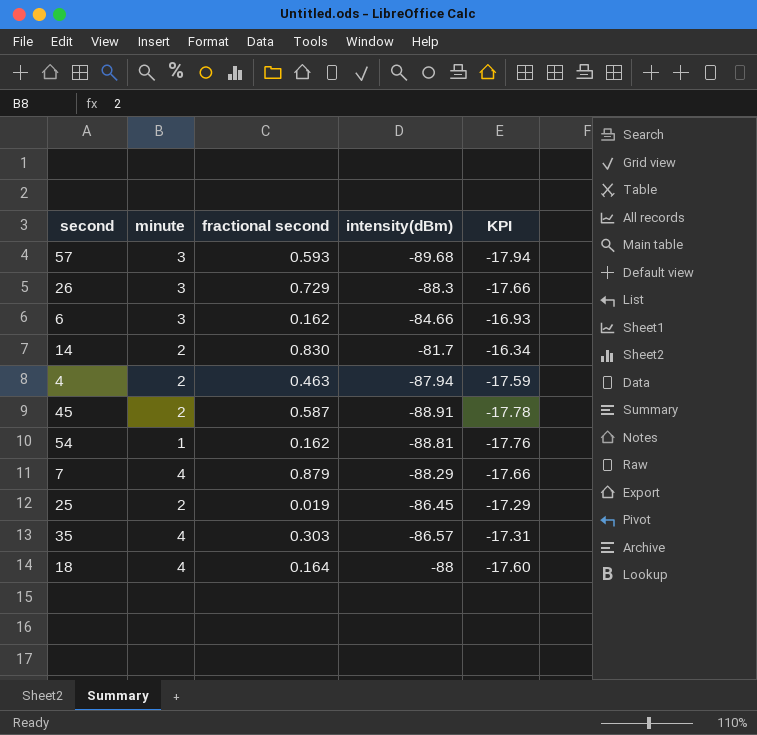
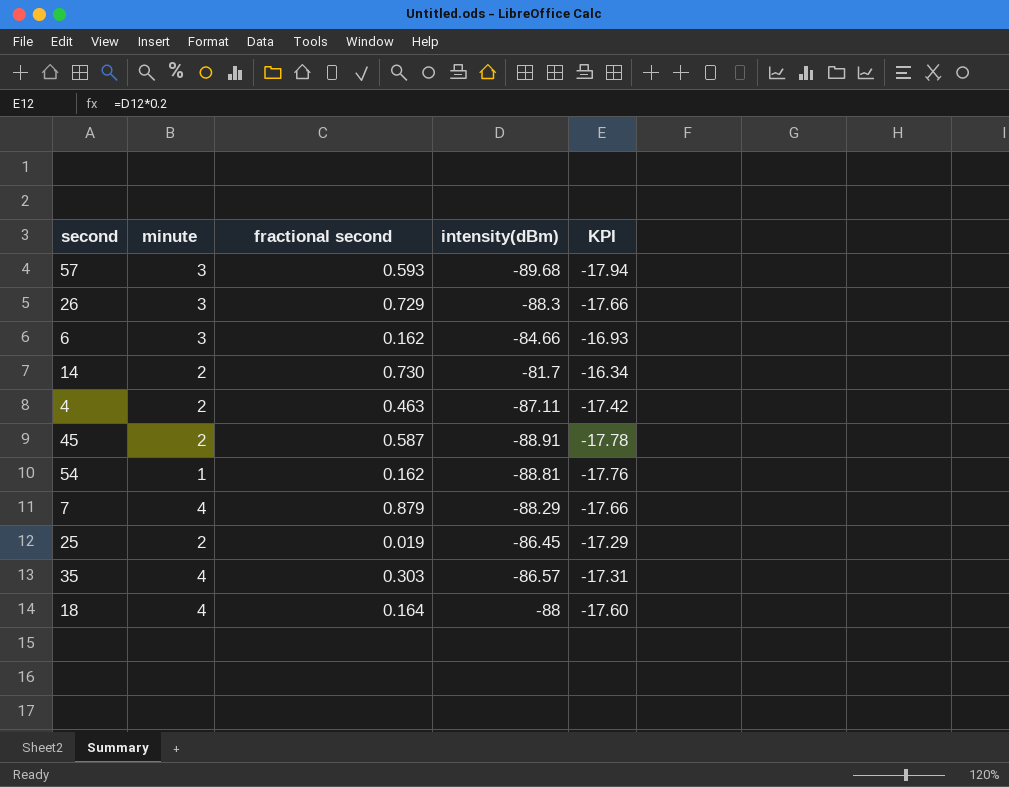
14 | fractional second: 0.830 -> 0.730
4 | intensity(dBm): -87.94 -> -87.11
4 | KPI: -17.59 -> -17.42

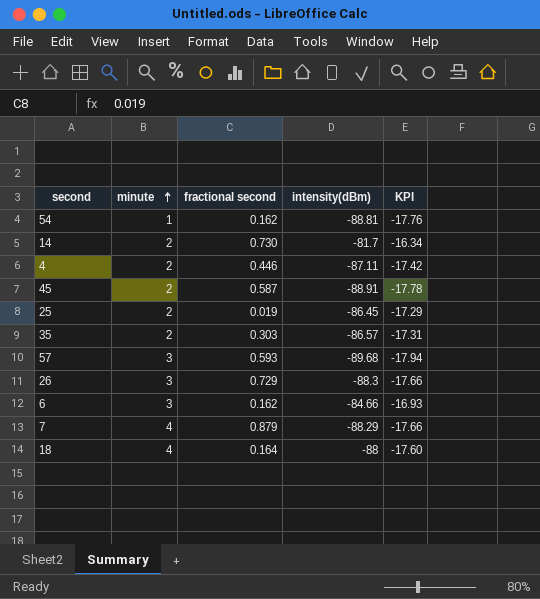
row order: none -> minute ascending
4 | fractional second: 0.463 -> 0.446
35 | minute: 4 -> 2

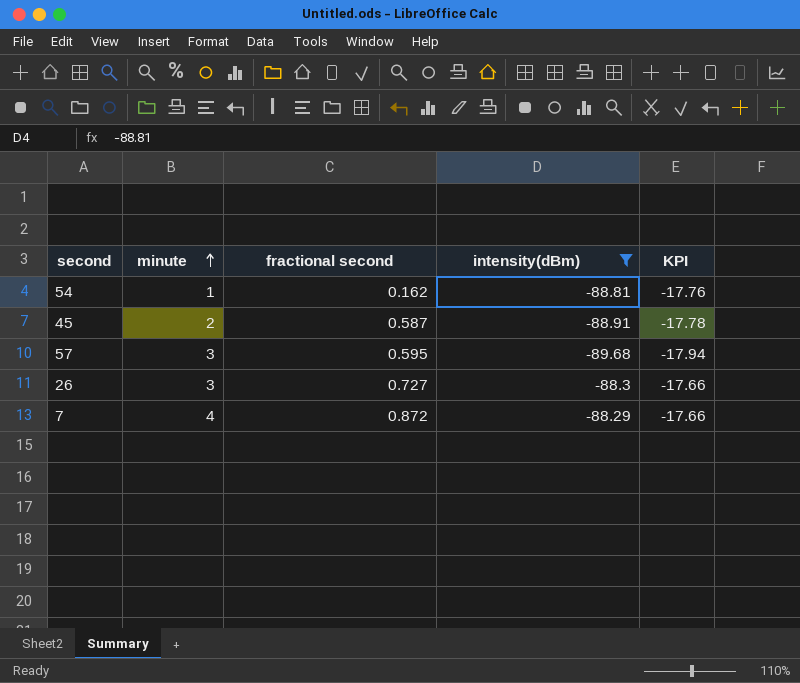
filter: none -> intensity(dBm) <= -88.29
57 | fractional second: 0.593 -> 0.595
26 | fractional second: 0.729 -> 0.727
7 | fractional second: 0.879 -> 0.872

